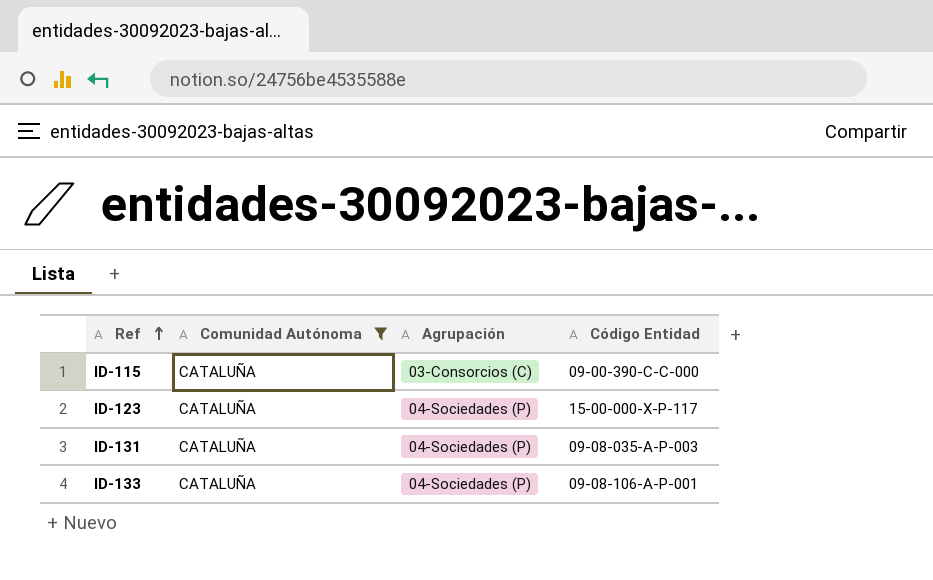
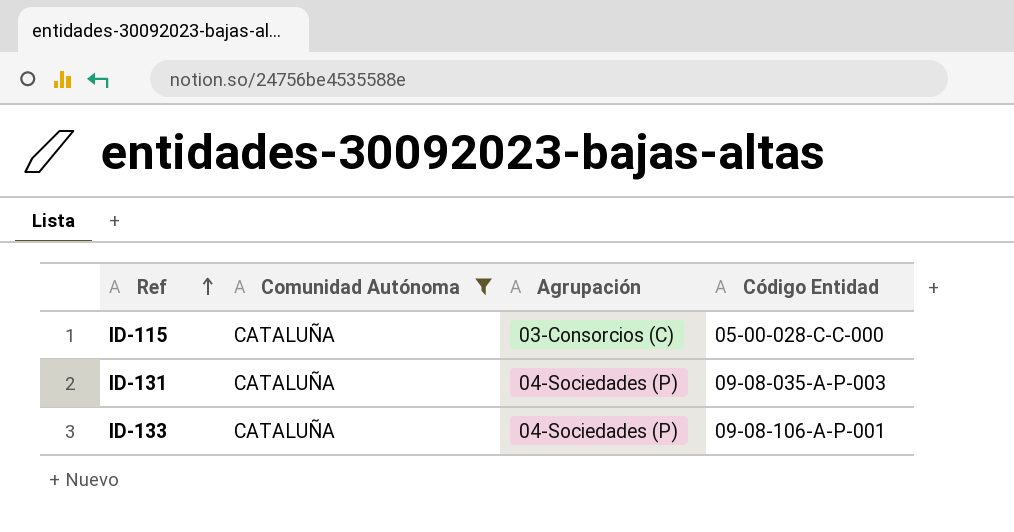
row ID-123: CATALUÑA | 04-Sociedades (P) | 15-00-000-X-P-117 -> none
ID-115 | Código Entidad: 09-00-390-C-C-000 -> 05-00-028-C-C-000

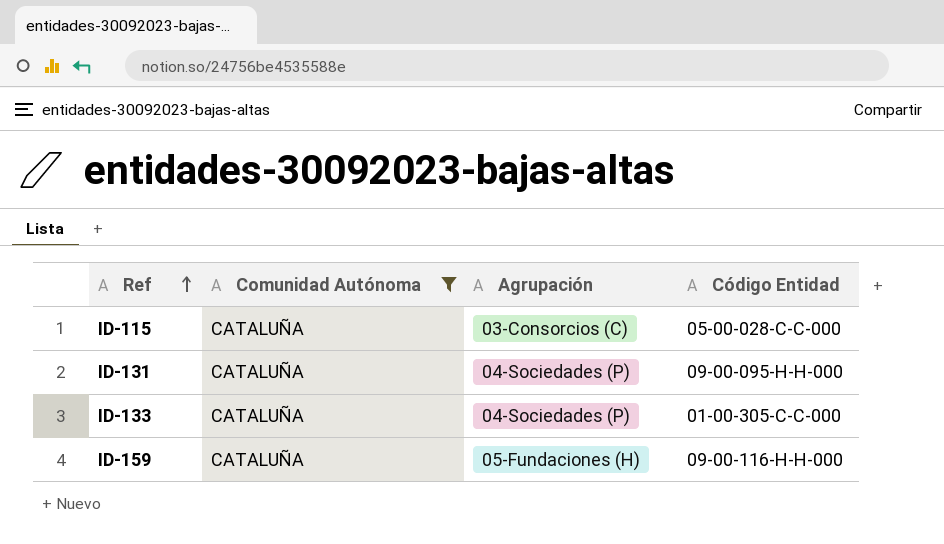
ID-131 | Código Entidad: 09-08-035-A-P-003 -> 09-00-095-H-H-000
ID-133 | Código Entidad: 09-08-106-A-P-001 -> 01-00-305-C-C-000
row ID-159: none -> CATALUÑA | 05-Fundaciones (H) | 09-00-116-H-H-000

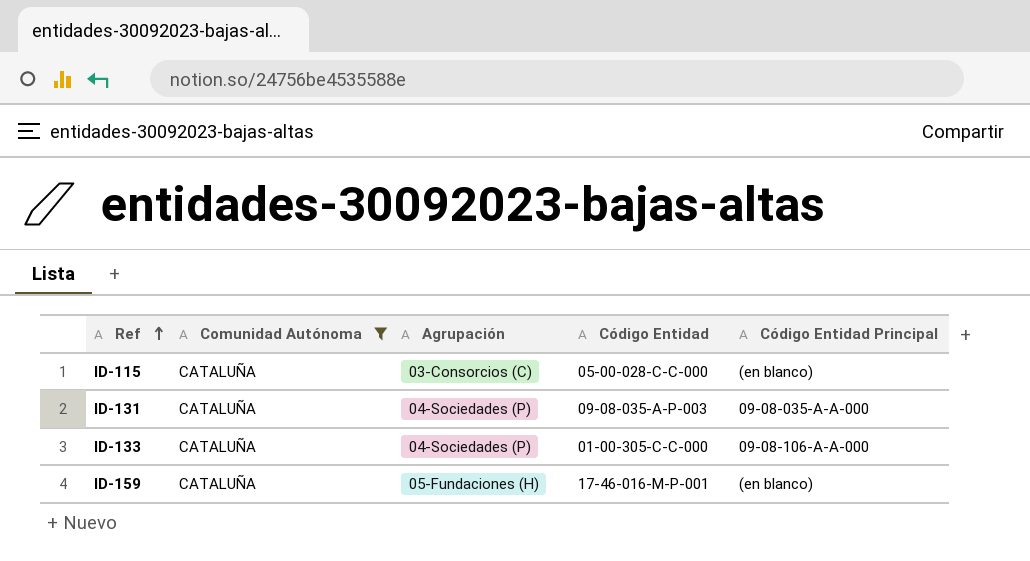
column Código Entidad Principal | position: none -> 5
ID-131 | Código Entidad: 09-00-095-H-H-000 -> 09-08-035-A-P-003
ID-159 | Código Entidad: 09-00-116-H-H-000 -> 17-46-016-M-P-001

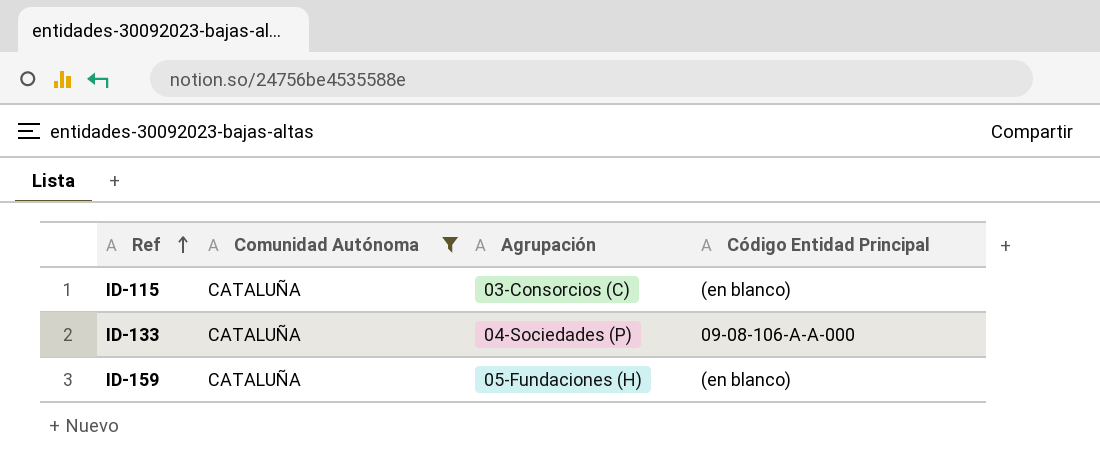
column Código Entidad | position: 4 -> none
row ID-131: CATALUÑA | 04-Sociedades (P) | 09-08-035-A-P-003 | 09-08-035-A-A-000 -> none

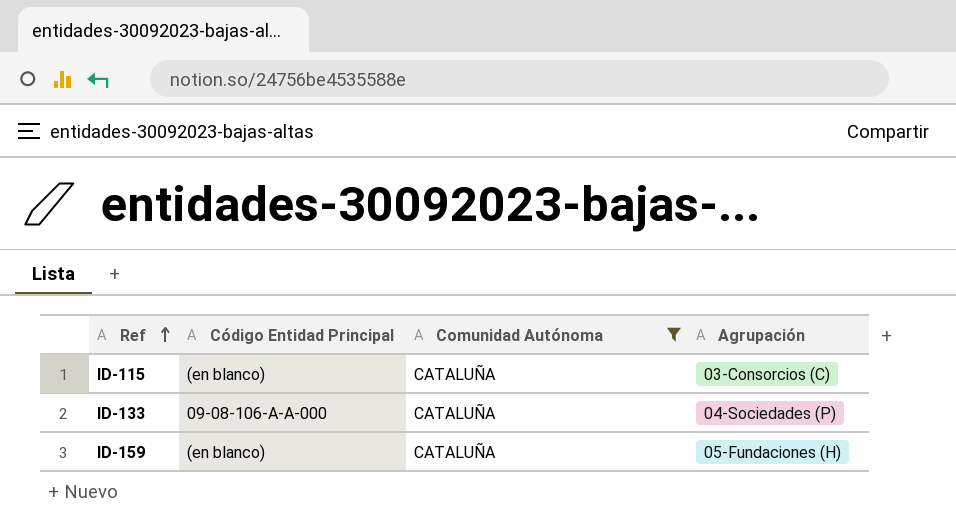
column Código Entidad Principal | position: 4 -> 2

